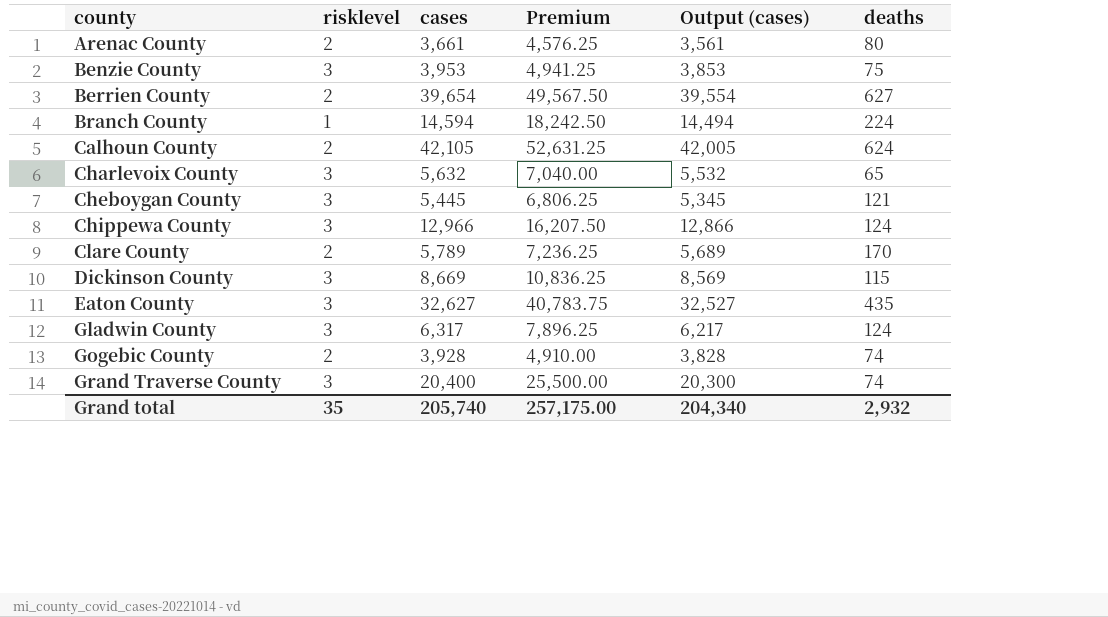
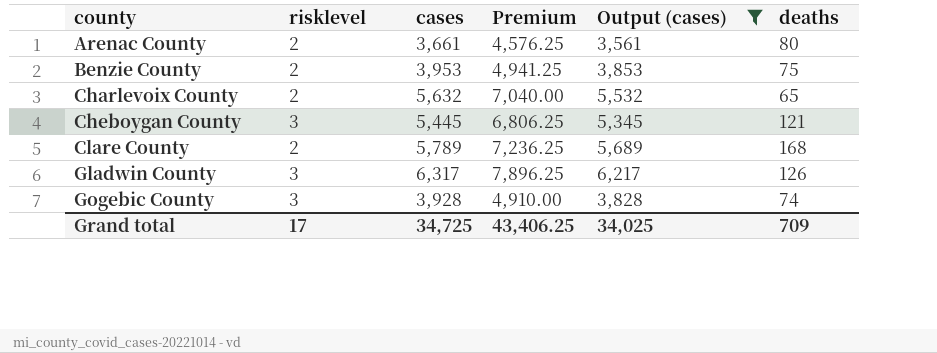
filter: none -> Output (cases) <= 6,217
Benzie County | risklevel: 3 -> 2
Charlevoix County | risklevel: 3 -> 2
Clare County | deaths: 170 -> 168
Gladwin County | deaths: 124 -> 126
Gogebic County | risklevel: 2 -> 3
Grand total | risklevel: 35 -> 17
Grand total | cases: 205,740 -> 34,725
Grand total | Premium: 257,175.00 -> 43,406.25
Grand total | Output (cases): 204,340 -> 34,025
Grand total | deaths: 2,932 -> 709

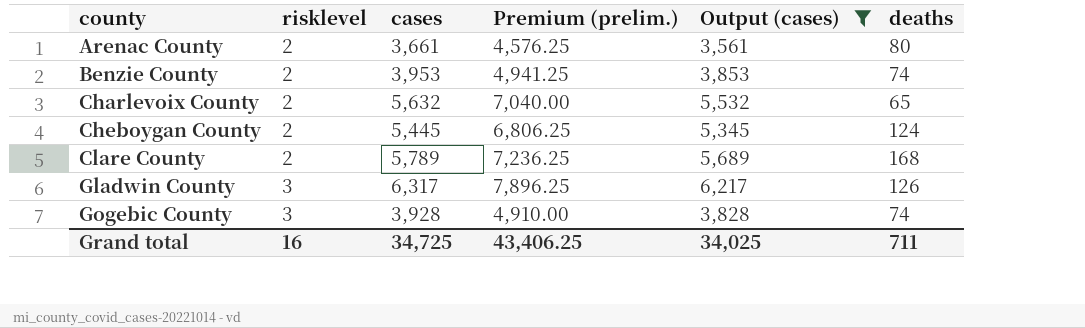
column name: Premium -> Premium (prelim.)
Benzie County | deaths: 75 -> 74
Cheboygan County | risklevel: 3 -> 2
Cheboygan County | deaths: 121 -> 124
Grand total | risklevel: 17 -> 16
Grand total | deaths: 709 -> 711

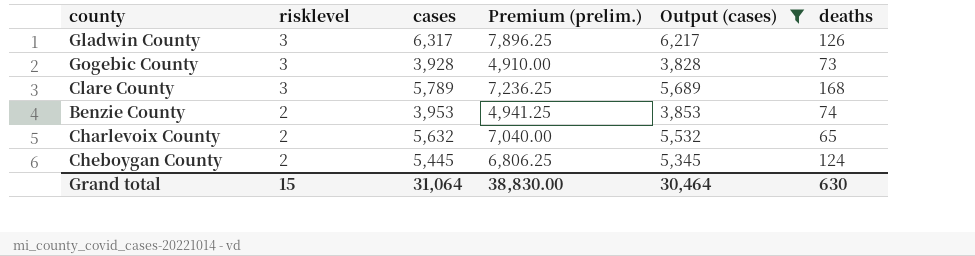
row order: county ascending -> risklevel descending
row Arenac County: 2 | 3,661 | 4,576.25 | 3,561 | 80 -> none
Gogebic County | deaths: 74 -> 73
Clare County | risklevel: 2 -> 3
Grand total | risklevel: 16 -> 15
Grand total | cases: 34,725 -> 31,064
Grand total | Premium (prelim.): 43,406.25 -> 38,830.00
Grand total | Output (cases): 34,025 -> 30,464
Grand total | deaths: 711 -> 630

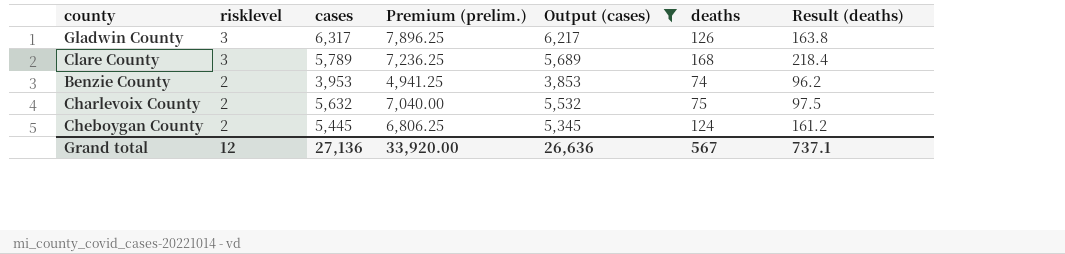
column Result (deaths) | formula: none -> [deaths] * 1.3
row Gogebic County: 3 | 3,928 | 4,910.00 | 3,828 | 73 -> none
Charlevoix County | deaths: 65 -> 75
Grand total | risklevel: 15 -> 12
Grand total | cases: 31,064 -> 27,136
Grand total | Premium (prelim.): 38,830.00 -> 33,920.00
Grand total | Output (cases): 30,464 -> 26,636
Grand total | deaths: 630 -> 567

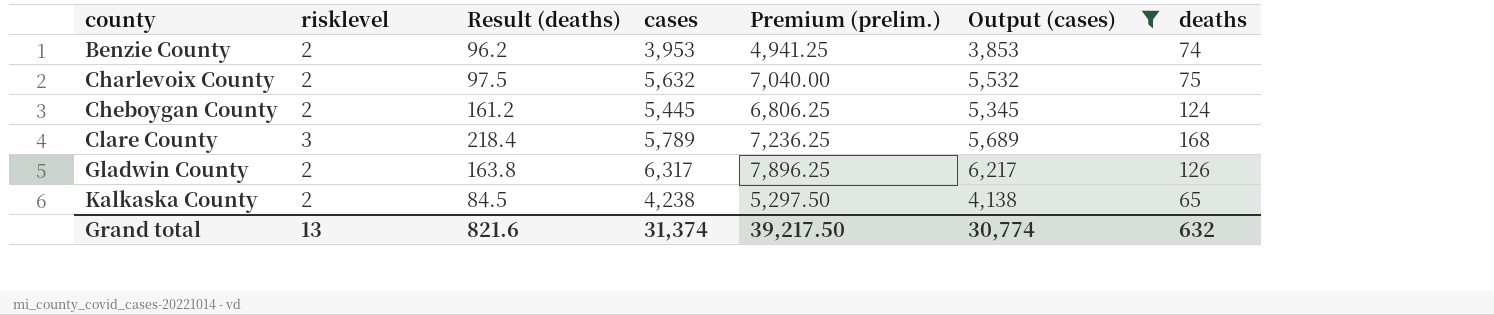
row order: risklevel descending -> county ascending
column Result (deaths) | position: 7 -> 3
Gladwin County | risklevel: 3 -> 2
row Kalkaska County: none -> 2 | 84.5 | 4,238 | 5,297.50 | 4,138 | 65
Grand total | risklevel: 12 -> 13
Grand total | Result (deaths): 737.1 -> 821.6
Grand total | cases: 27,136 -> 31,374
Grand total | Premium (prelim.): 33,920.00 -> 39,217.50
Grand total | Output (cases): 26,636 -> 30,774
Grand total | deaths: 567 -> 632

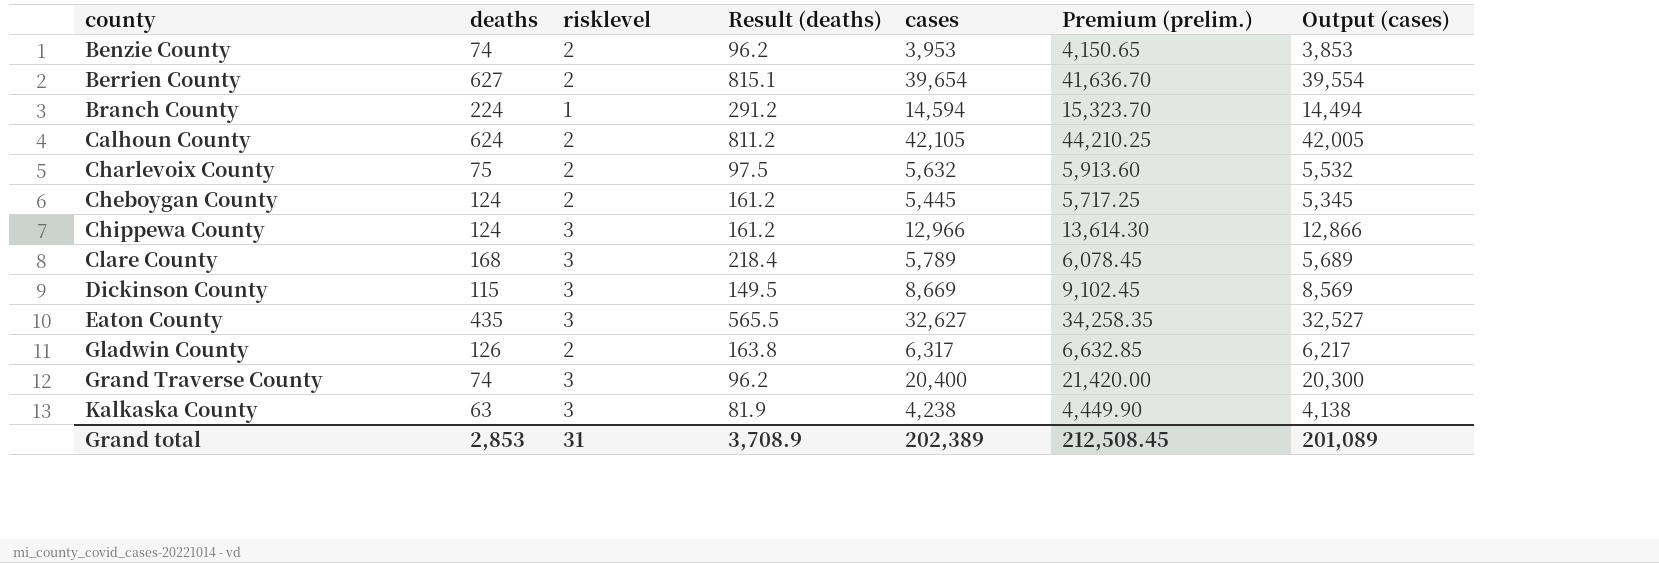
filter: Output (cases) <= 6,217 -> none
column deaths | position: 7 -> 2
column Premium (prelim.) | formula: [cases] * 1.25 -> [cases] * 1.05
Kalkaska County | deaths: 65 -> 63
Kalkaska County | risklevel: 2 -> 3
Kalkaska County | Result (deaths): 84.5 -> 81.9
Grand total | deaths: 632 -> 2,853
Grand total | risklevel: 13 -> 31
Grand total | Result (deaths): 821.6 -> 3,708.9
Grand total | cases: 31,374 -> 202,389
Grand total | Premium (prelim.): 39,217.50 -> 212,508.45
Grand total | Output (cases): 30,774 -> 201,089

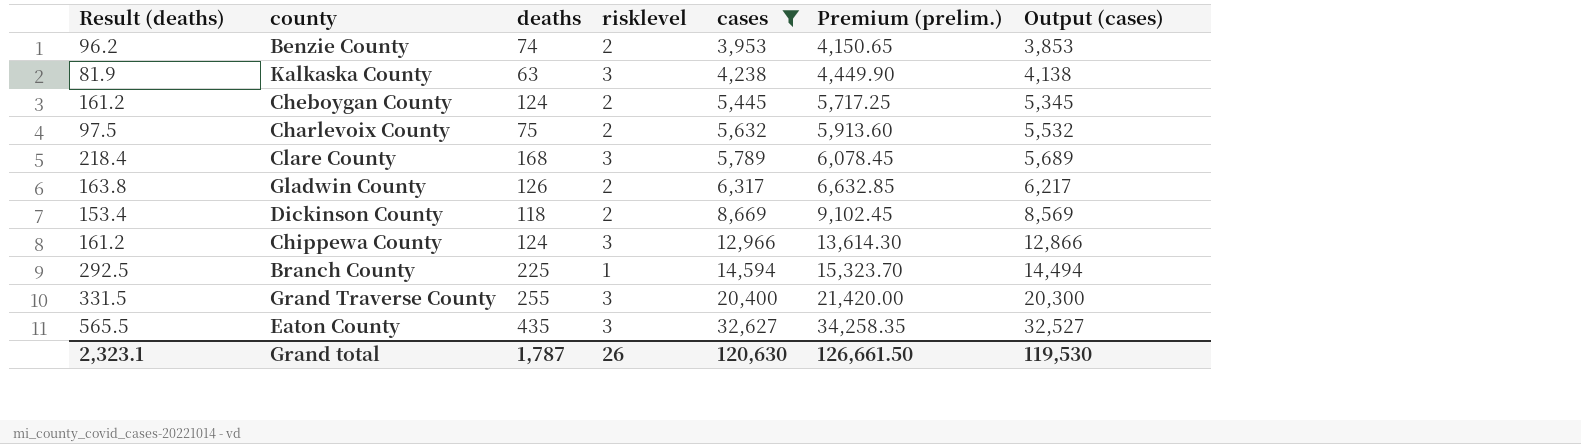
filter: none -> cases <= 32,627
row order: county ascending -> cases ascending
column Result (deaths) | position: 4 -> 1
Dickinson County | Result (deaths): 149.5 -> 153.4
Dickinson County | deaths: 115 -> 118
Dickinson County | risklevel: 3 -> 2
Branch County | Result (deaths): 291.2 -> 292.5
Branch County | deaths: 224 -> 225
Grand Traverse County | Result (deaths): 96.2 -> 331.5
Grand Traverse County | deaths: 74 -> 255
Grand total | Result (deaths): 3,708.9 -> 2,323.1
Grand total | deaths: 2,853 -> 1,787
Grand total | risklevel: 31 -> 26
Grand total | cases: 202,389 -> 120,630
Grand total | Premium (prelim.): 212,508.45 -> 126,661.50
Grand total | Output (cases): 201,089 -> 119,530

